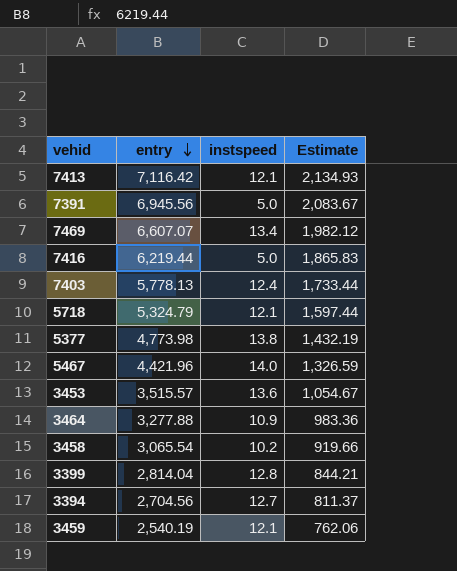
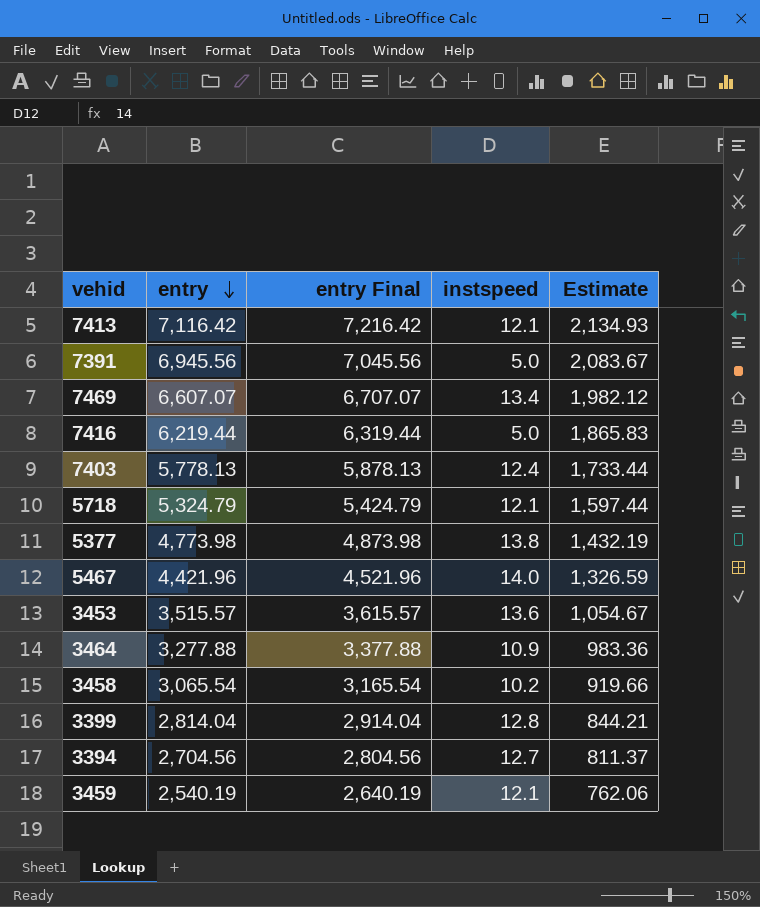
column entry Final | formula: none -> [entry] + 100

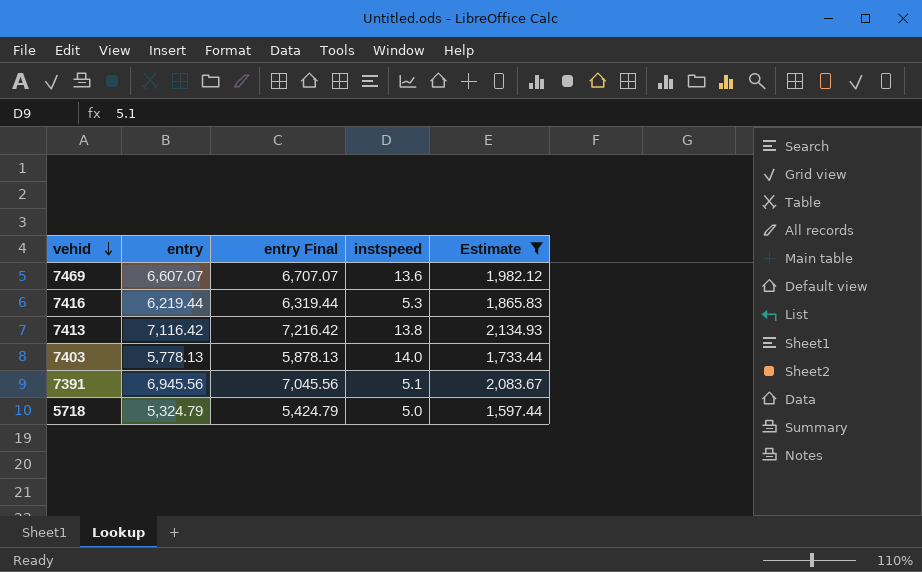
filter: none -> Estimate >= 1,597.44
row order: entry descending -> vehid descending
7469 | instspeed: 13.4 -> 13.6
7416 | instspeed: 5.0 -> 5.3
7413 | instspeed: 12.1 -> 13.8
7403 | instspeed: 12.4 -> 14.0
7391 | instspeed: 5.0 -> 5.1
5718 | instspeed: 12.1 -> 5.0

